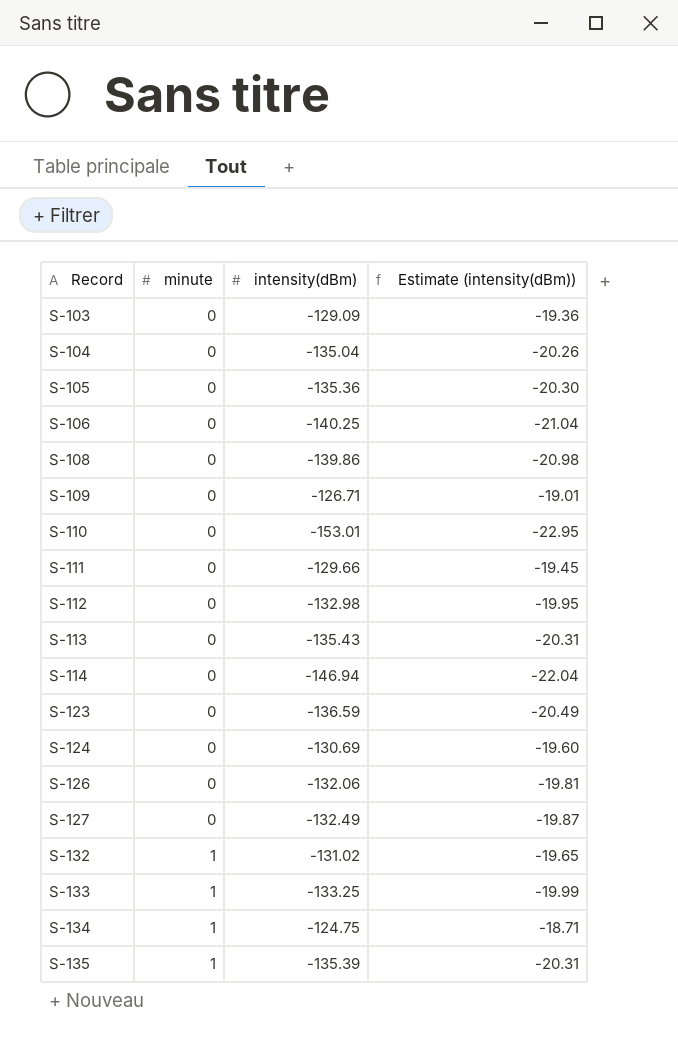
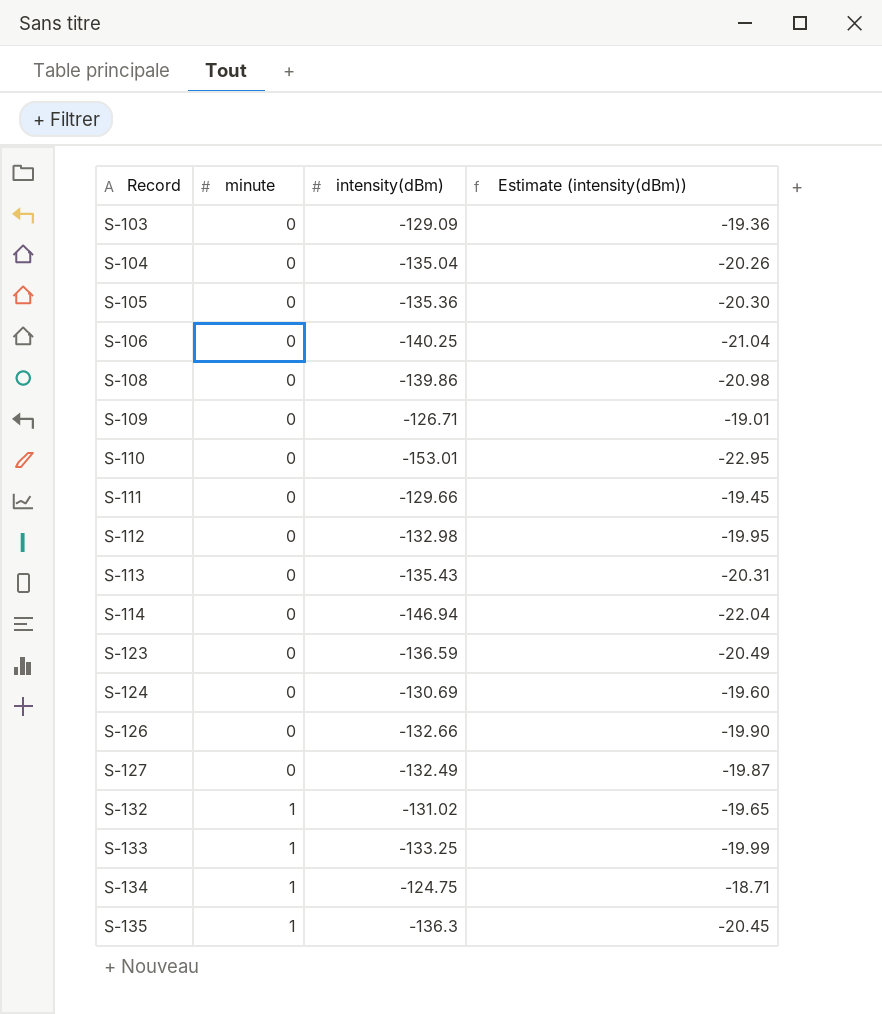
S-126 | intensity(dBm): -132.06 -> -132.66
S-126 | Estimate (intensity(dBm)): -19.81 -> -19.90
S-135 | intensity(dBm): -135.39 -> -136.3
S-135 | Estimate (intensity(dBm)): -20.31 -> -20.45

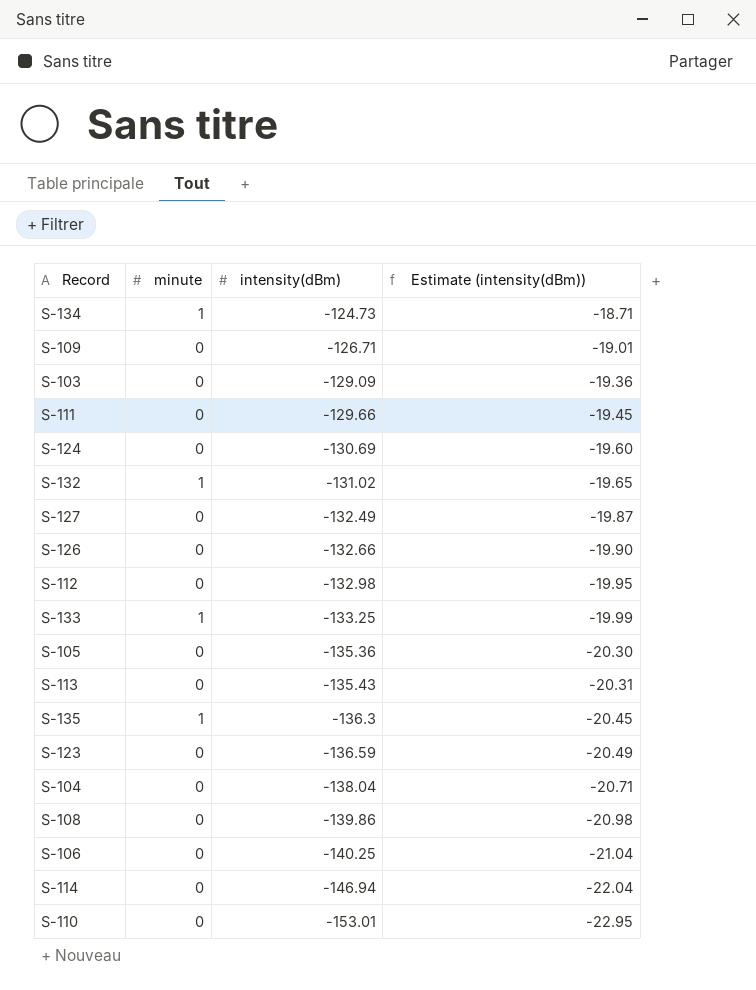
row order: Record ascending -> intensity(dBm) descending
S-134 | intensity(dBm): -124.75 -> -124.73
S-104 | intensity(dBm): -135.04 -> -138.04
S-104 | Estimate (intensity(dBm)): -20.26 -> -20.71

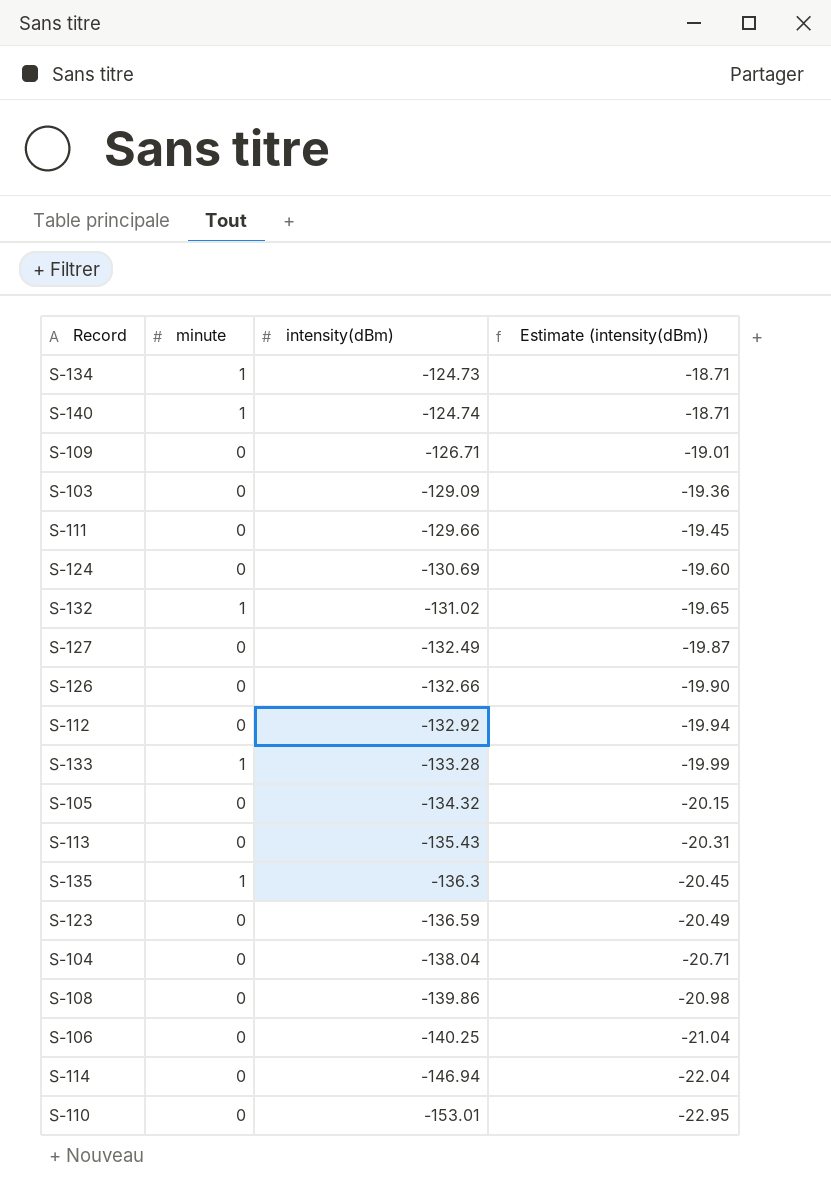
row S-140: none -> 1 | -124.74 | -18.71
S-112 | intensity(dBm): -132.98 -> -132.92
S-112 | Estimate (intensity(dBm)): -19.95 -> -19.94
S-133 | intensity(dBm): -133.25 -> -133.28
S-105 | intensity(dBm): -135.36 -> -134.32
S-105 | Estimate (intensity(dBm)): -20.30 -> -20.15

